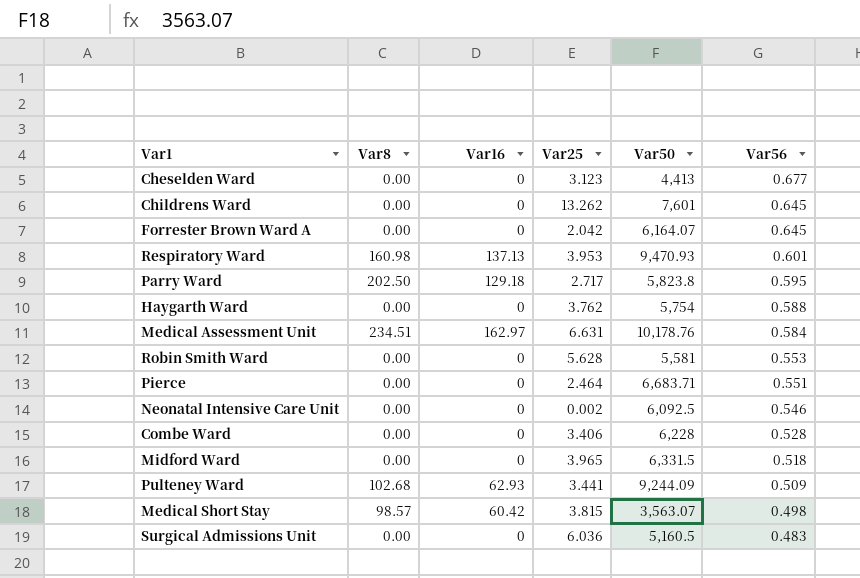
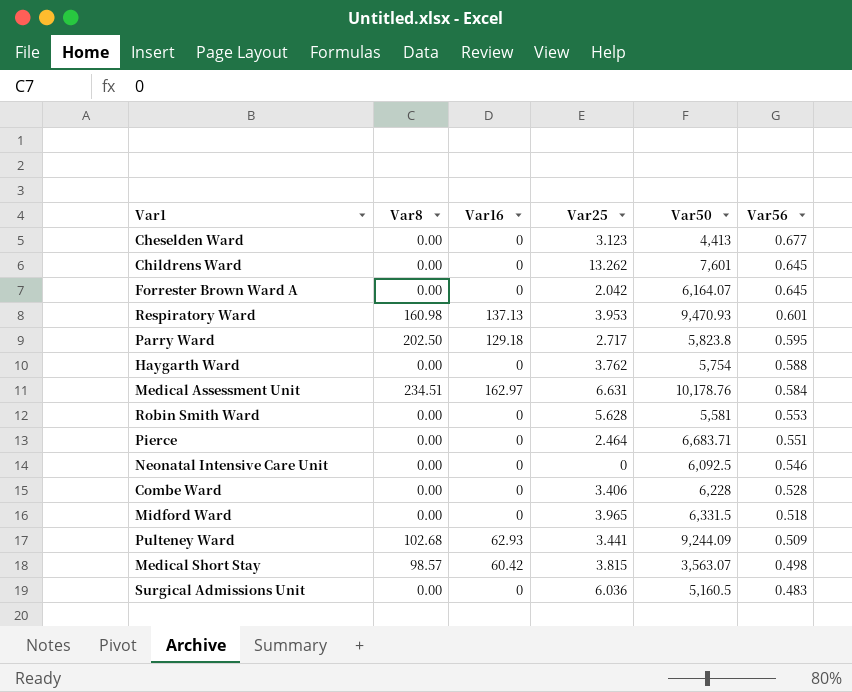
Neonatal Intensive Care Unit | Var25: 0.002 -> 0

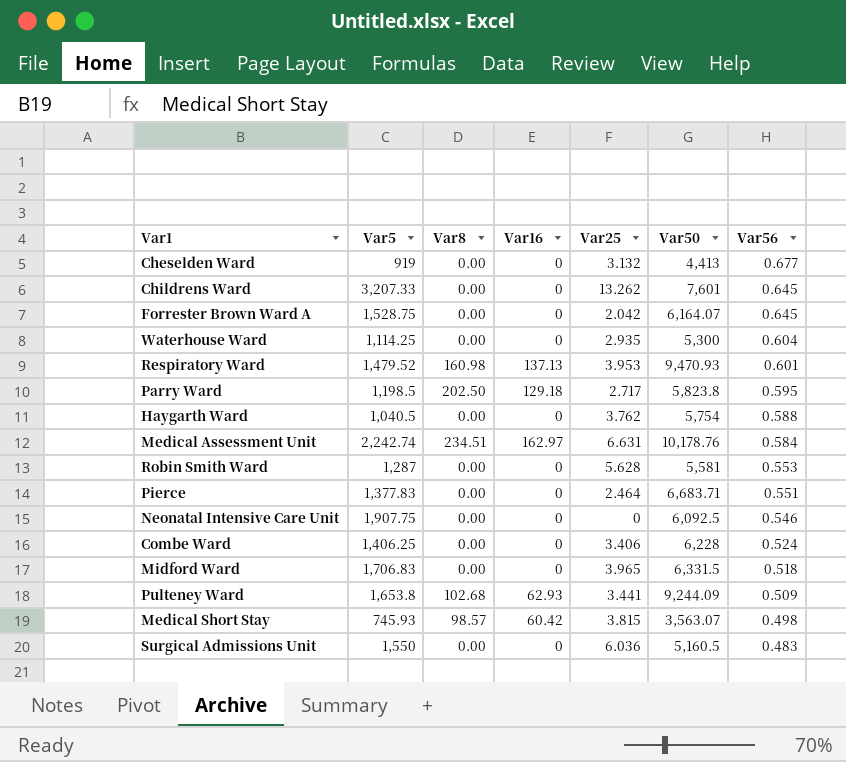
column Var5 | position: none -> 2
Cheselden Ward | Var25: 3.123 -> 3.132
row Waterhouse Ward: none -> 1,114.25 | 0.00 | 0 | 2.935 | 5,300 | 0.604
Combe Ward | Var56: 0.528 -> 0.524

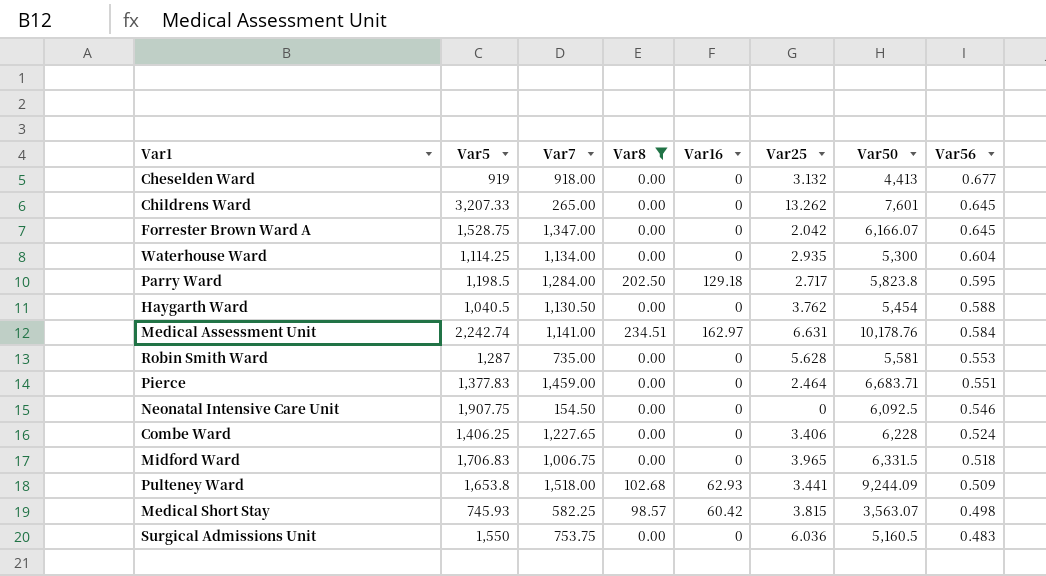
filter: none -> Var8 != 160.98
column Var7 | position: none -> 3
Forrester Brown Ward A | Var50: 6,164.07 -> 6,166.07
Haygarth Ward | Var50: 5,754 -> 5,454

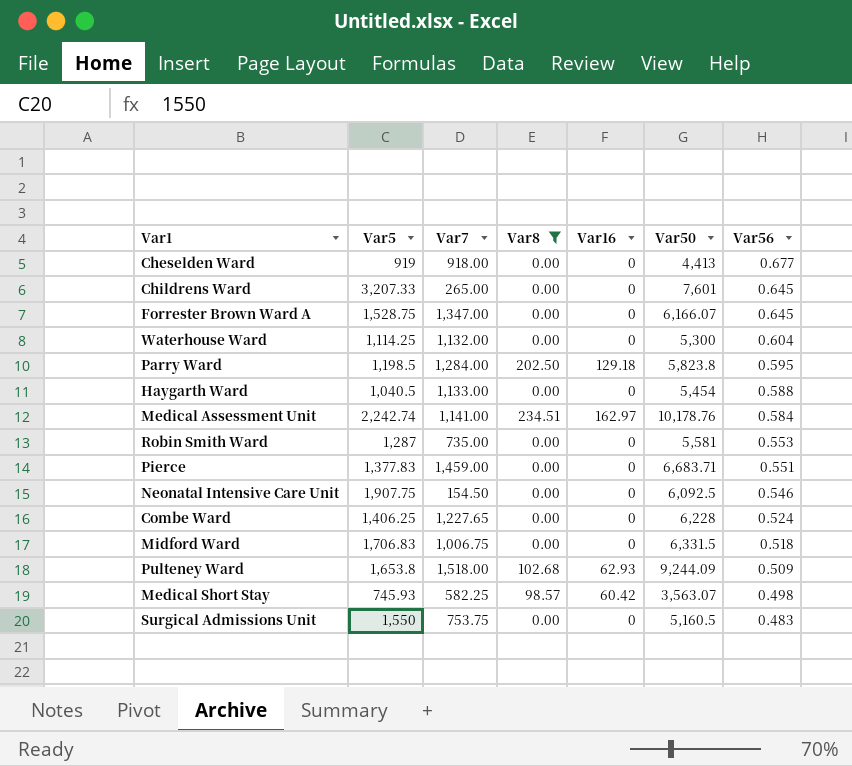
column Var25 | position: 6 -> none
Waterhouse Ward | Var7: 1,134.00 -> 1,132.00
Haygarth Ward | Var7: 1,130.50 -> 1,133.00

